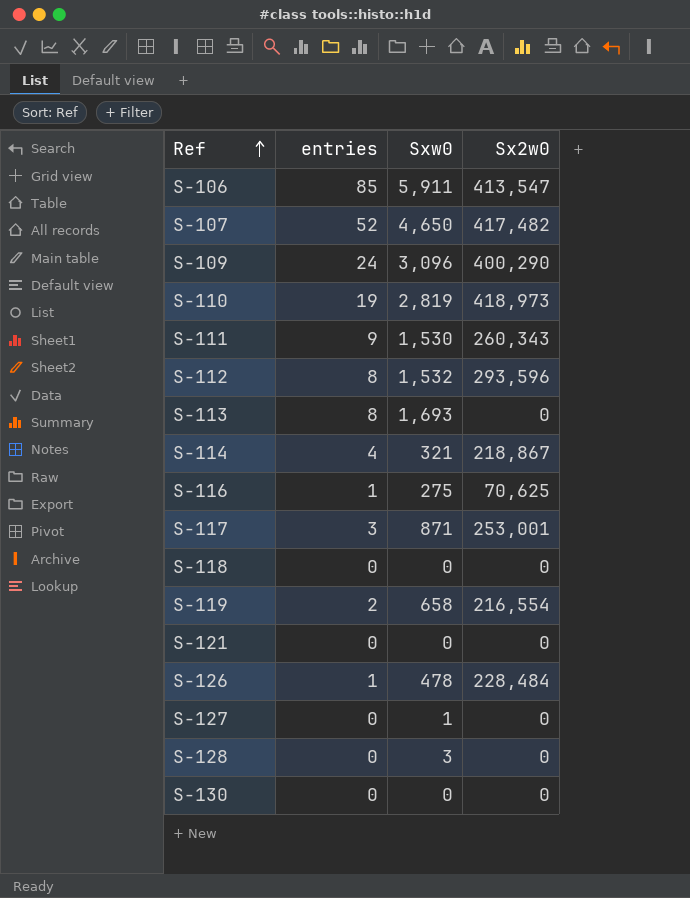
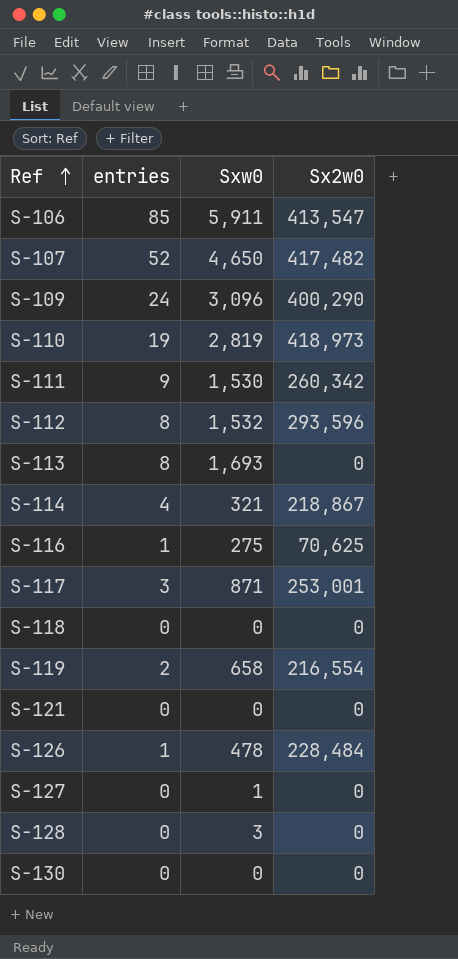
S-111 | Sx2w0: 260,343 -> 260,342

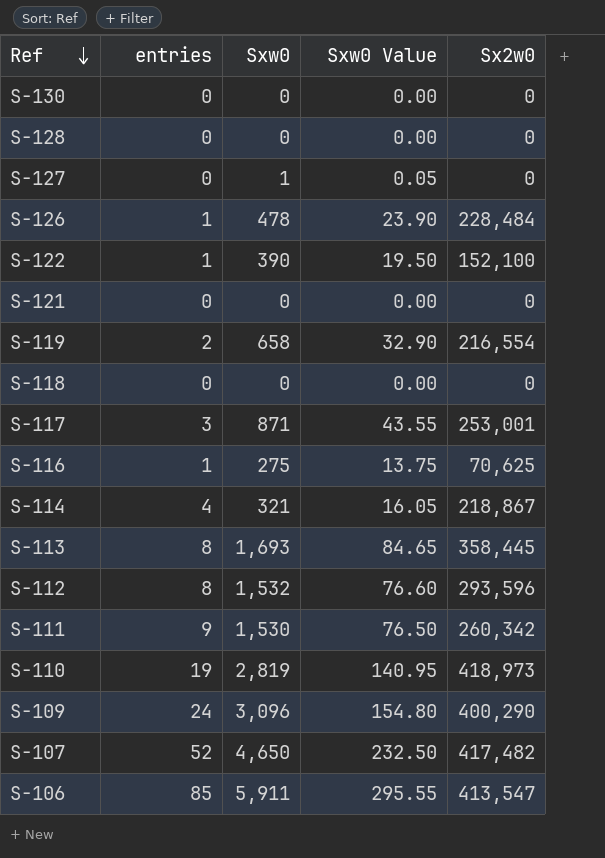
row order: Ref ascending -> Ref descending
column Sxw0 Value | formula: none -> [Sxw0] * 0.05
S-128 | Sxw0: 3 -> 0
row S-122: none -> 1 | 390 | 19.50 | 152,100
S-113 | Sx2w0: 0 -> 358,445

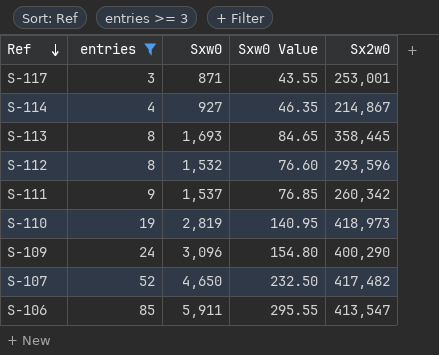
filter: none -> entries >= 3
S-114 | Sxw0: 321 -> 927
S-114 | Sxw0 Value: 16.05 -> 46.35
S-114 | Sx2w0: 218,867 -> 214,867
S-111 | Sxw0: 1,530 -> 1,537
S-111 | Sxw0 Value: 76.50 -> 76.85

